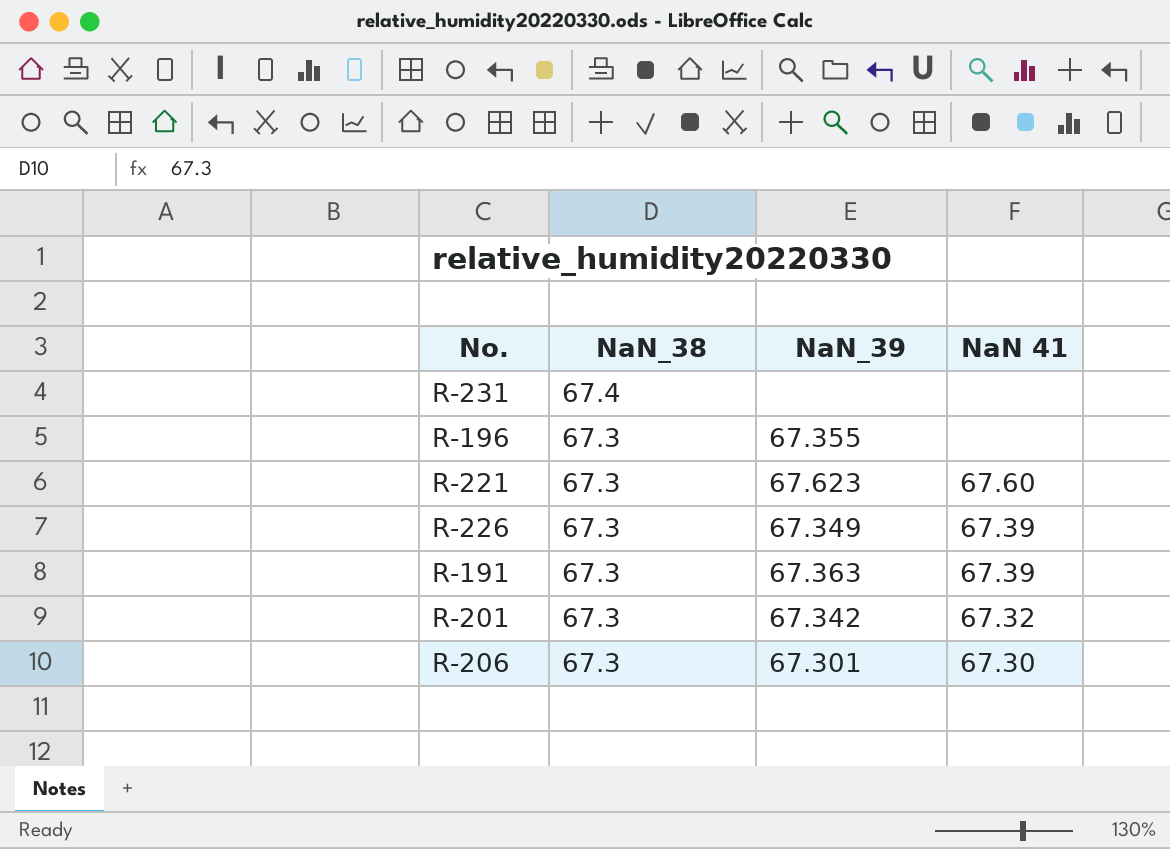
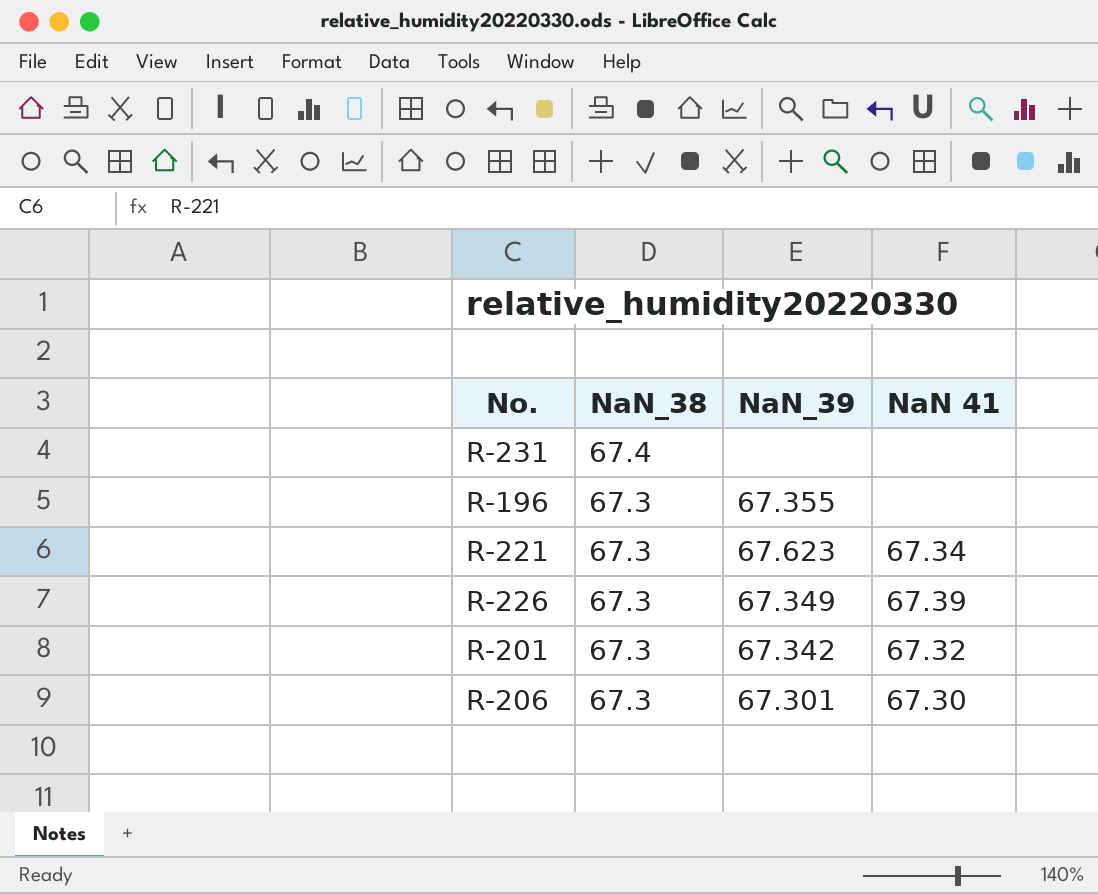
row R-191: 67.3 | 67.363 | 67.39 -> none
R-221 | NaN 41: 67.60 -> 67.34

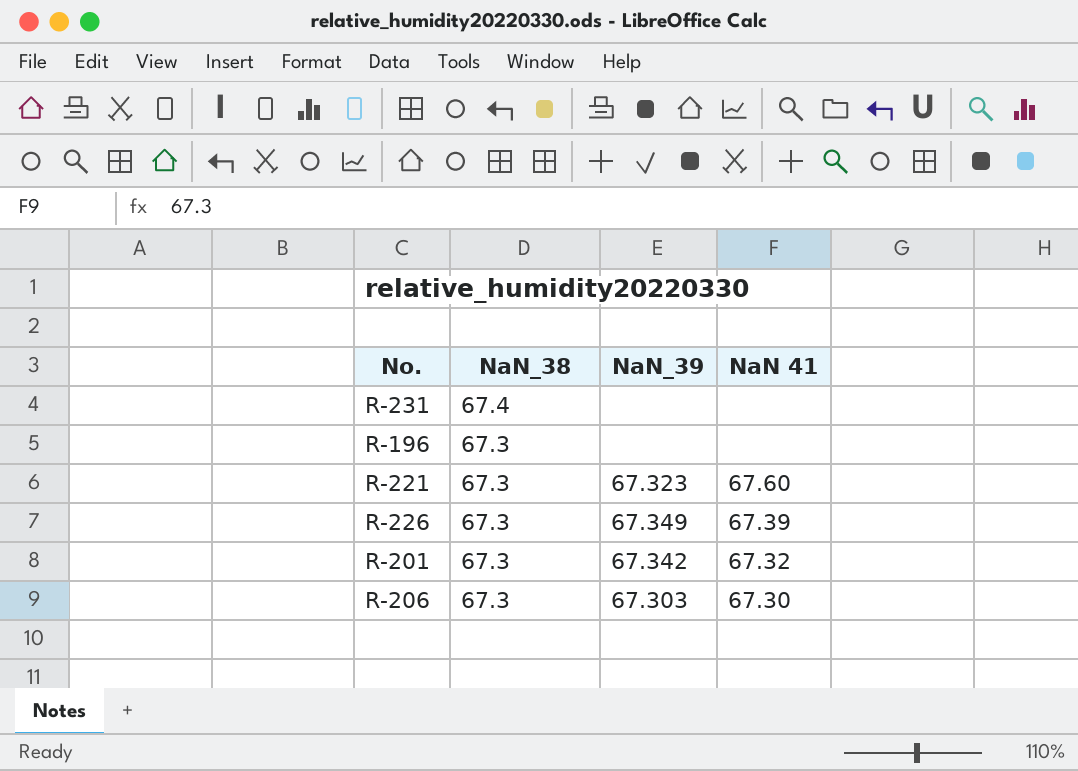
R-196 | NaN_39: 67.355 -> none
R-221 | NaN_39: 67.623 -> 67.323
R-221 | NaN 41: 67.34 -> 67.60
R-206 | NaN_39: 67.301 -> 67.303

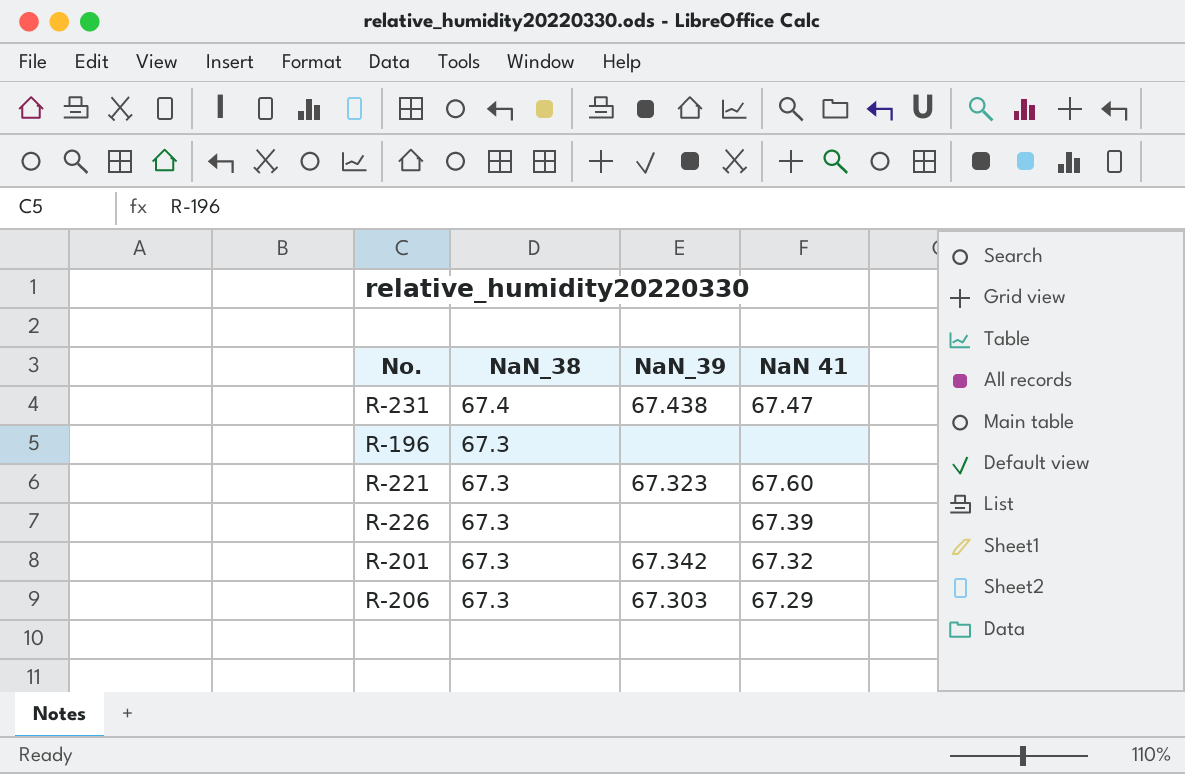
R-231 | NaN_39: none -> 67.438
R-231 | NaN 41: none -> 67.47
R-226 | NaN_39: 67.349 -> none
R-206 | NaN 41: 67.30 -> 67.29

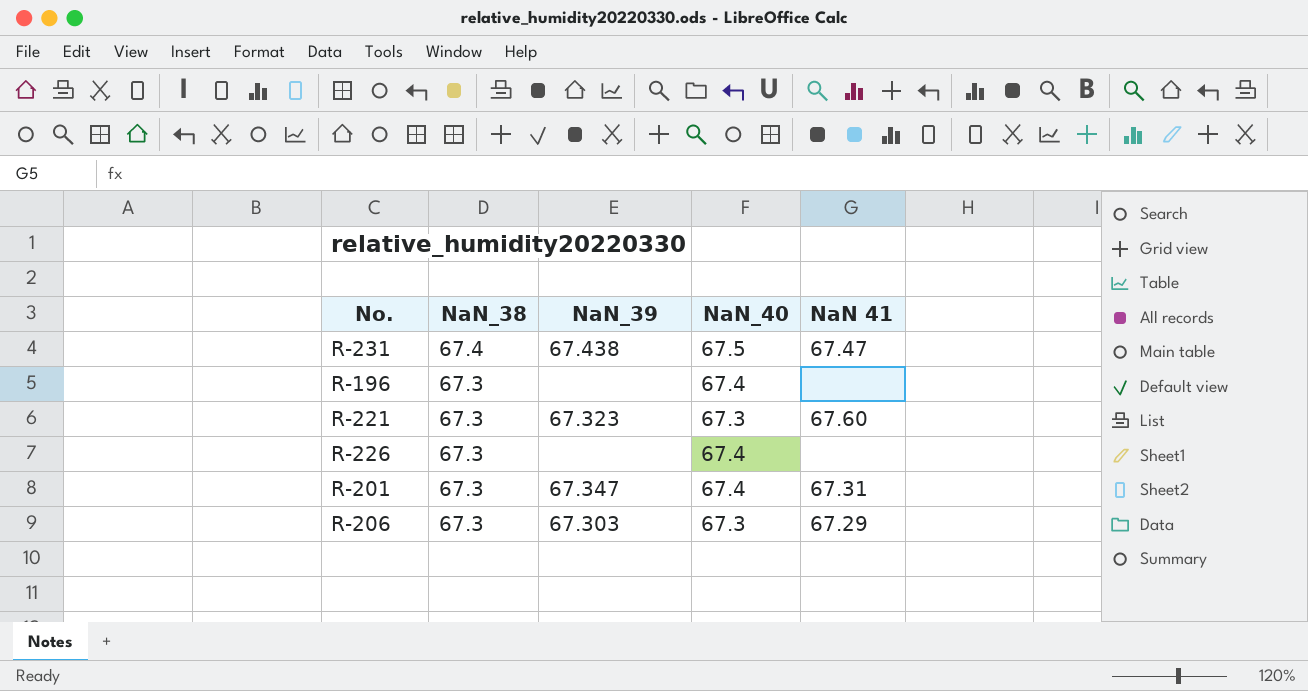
column NaN_40 | position: none -> 4
R-226 | NaN 41: 67.39 -> none
R-201 | NaN_39: 67.342 -> 67.347
R-201 | NaN 41: 67.32 -> 67.31

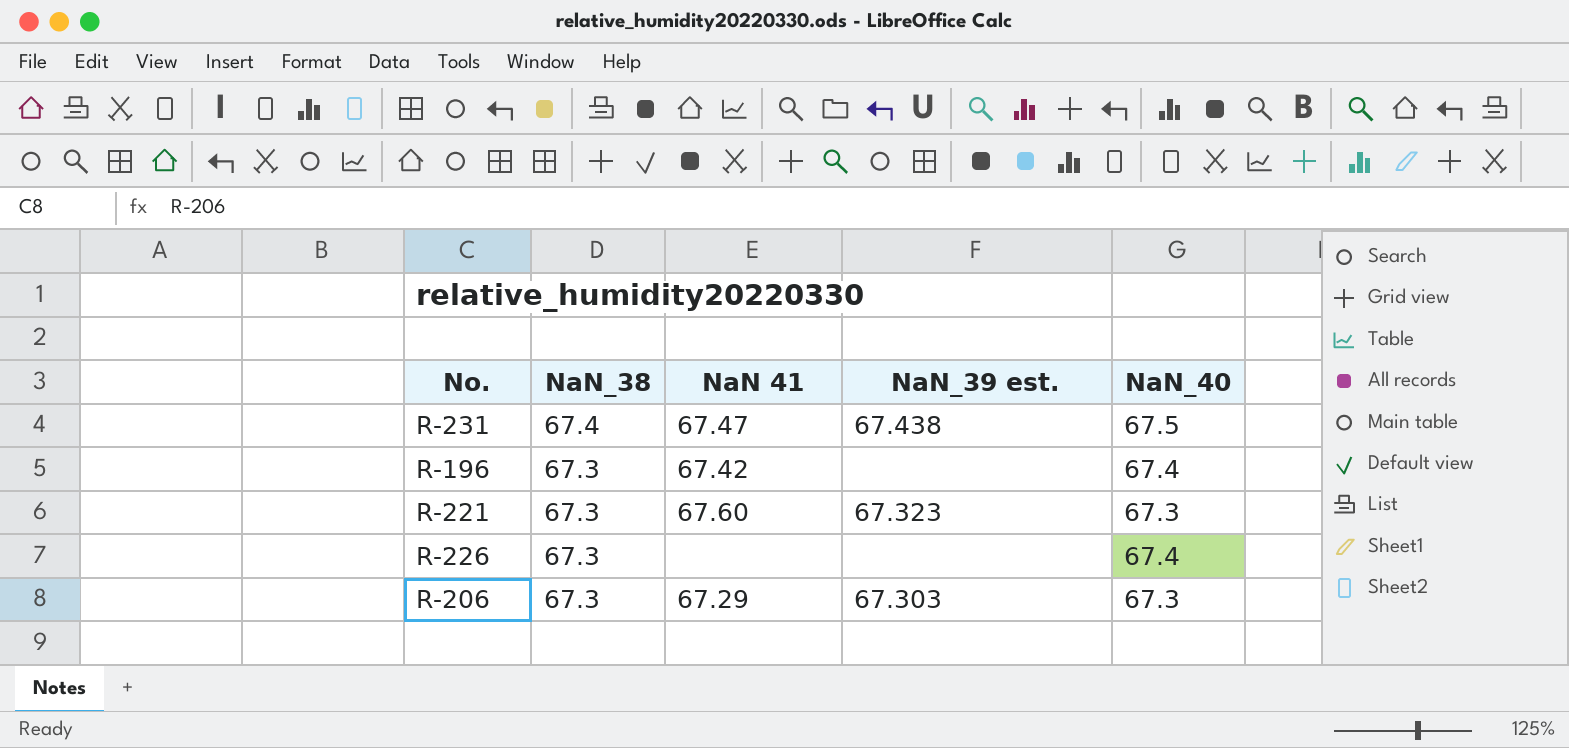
column NaN 41 | position: 5 -> 3
column name: NaN_39 -> NaN_39 est.
row R-201: 67.3 | 67.347 | 67.4 | 67.31 -> none
R-196 | NaN 41: none -> 67.42

